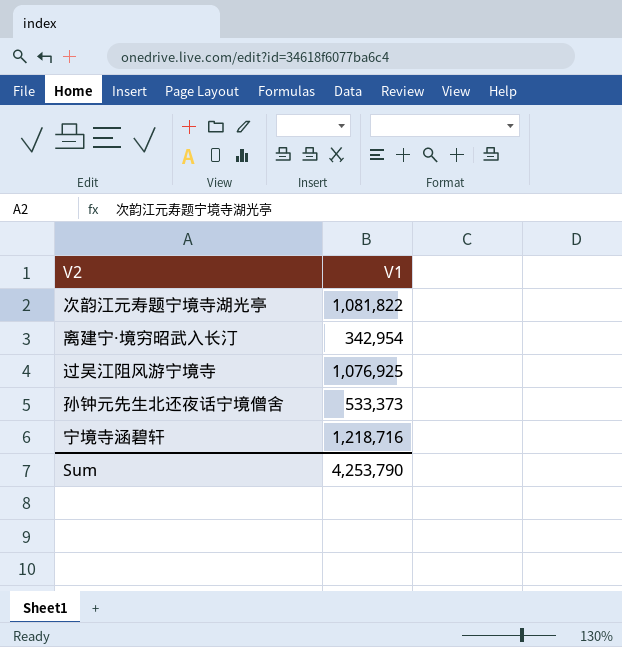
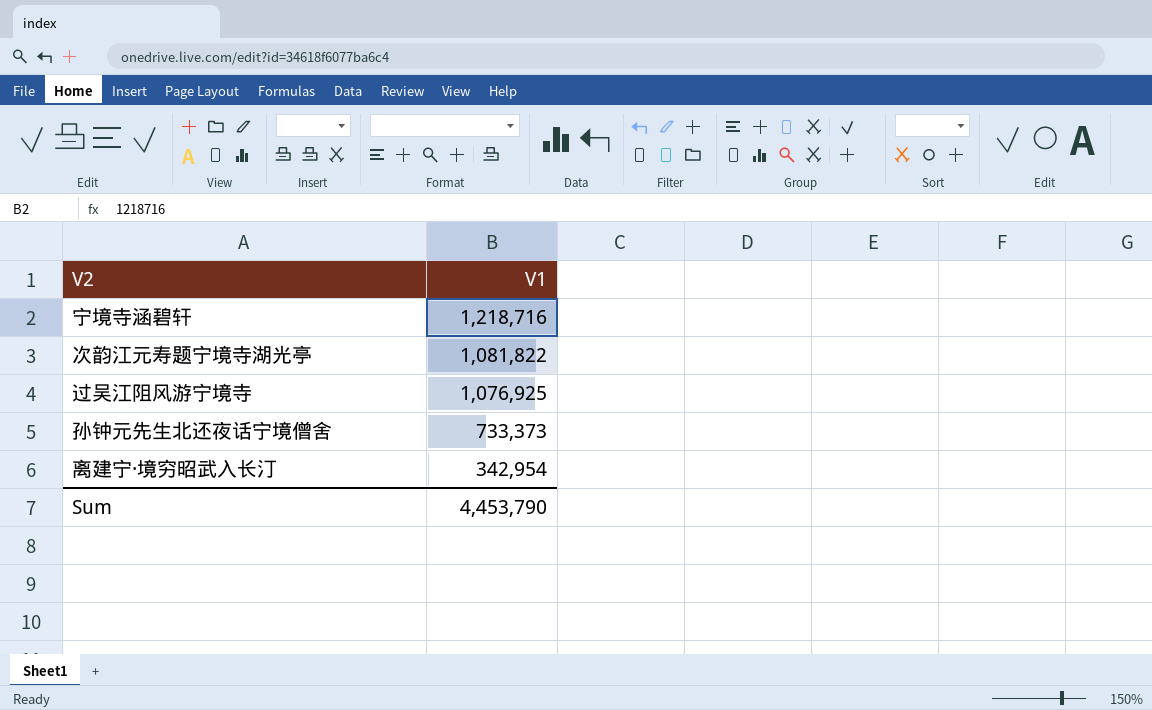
row order: none -> V1 descending
孙钟元先生北还夜话宁境僧舍 | V1: 533,373 -> 733,373
Sum | V1: 4,253,790 -> 4,453,790

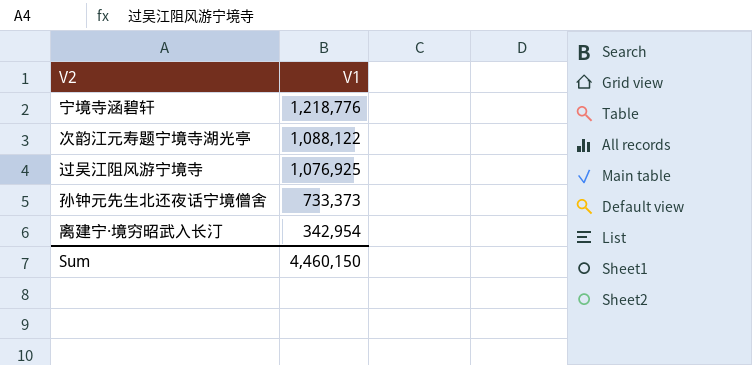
宁境寺涵碧轩 | V1: 1,218,716 -> 1,218,776
次韵江元寿题宁境寺湖光亭 | V1: 1,081,822 -> 1,088,122
Sum | V1: 4,453,790 -> 4,460,150

